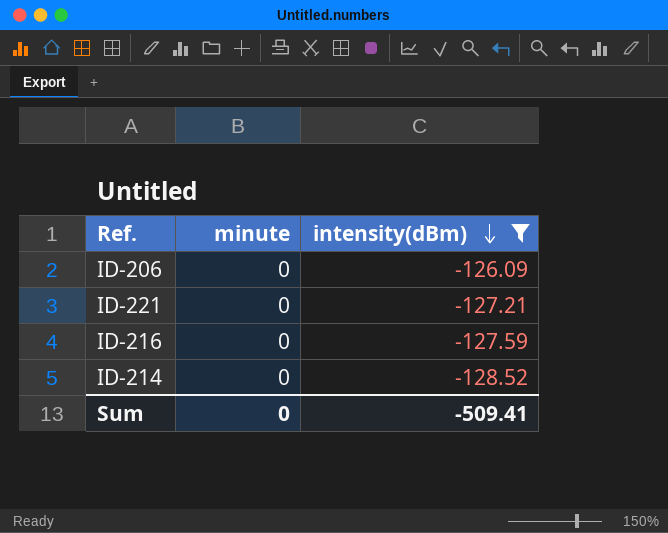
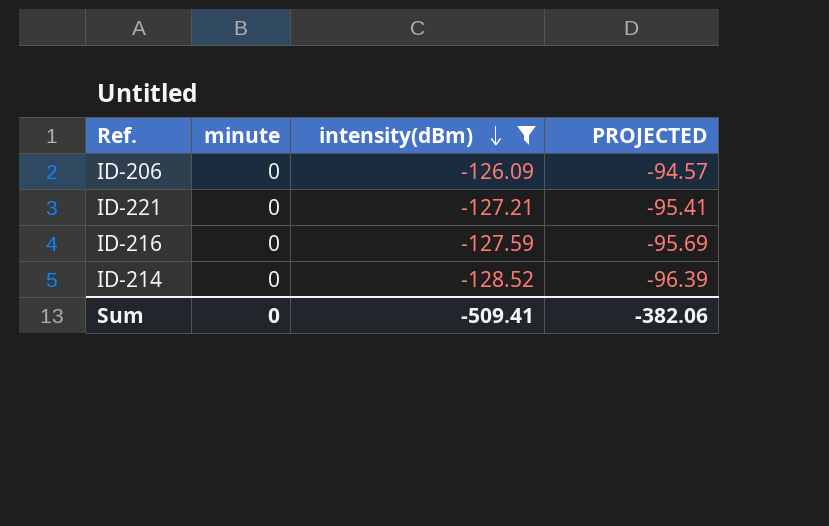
column PROJECTED | formula: none -> [intensity(dBm)] * 0.75

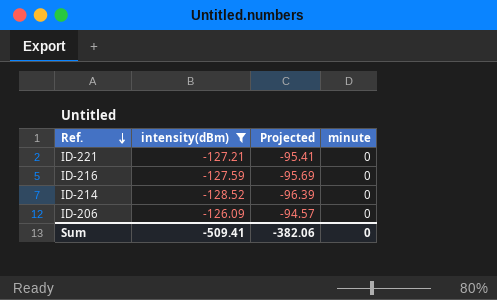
row order: intensity(dBm) descending -> Ref. descending
column name: PROJECTED -> Projected
column minute | position: 2 -> 4

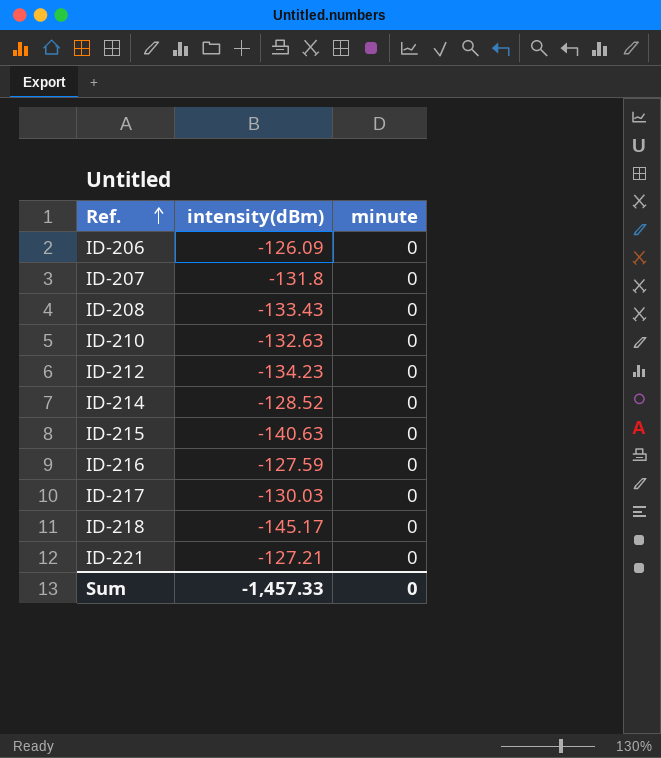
filter: intensity(dBm) >= -128.52 -> none
row order: Ref. descending -> Ref. ascending
column Projected | formula: [intensity(dBm)] * 0.75 -> none
Sum | intensity(dBm): -509.41 -> -1,457.33

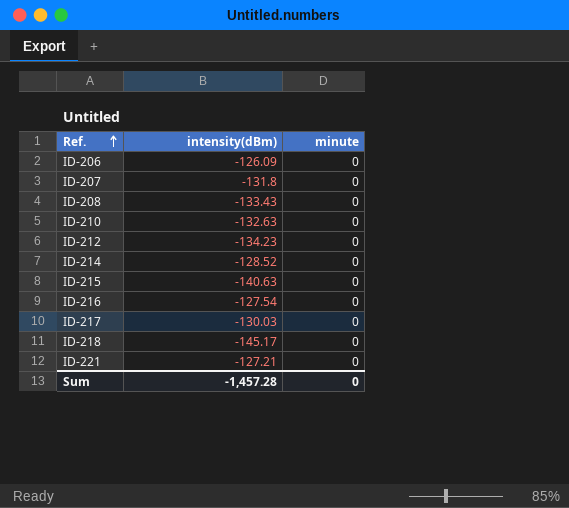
ID-216 | intensity(dBm): -127.59 -> -127.54
Sum | intensity(dBm): -1,457.33 -> -1,457.28

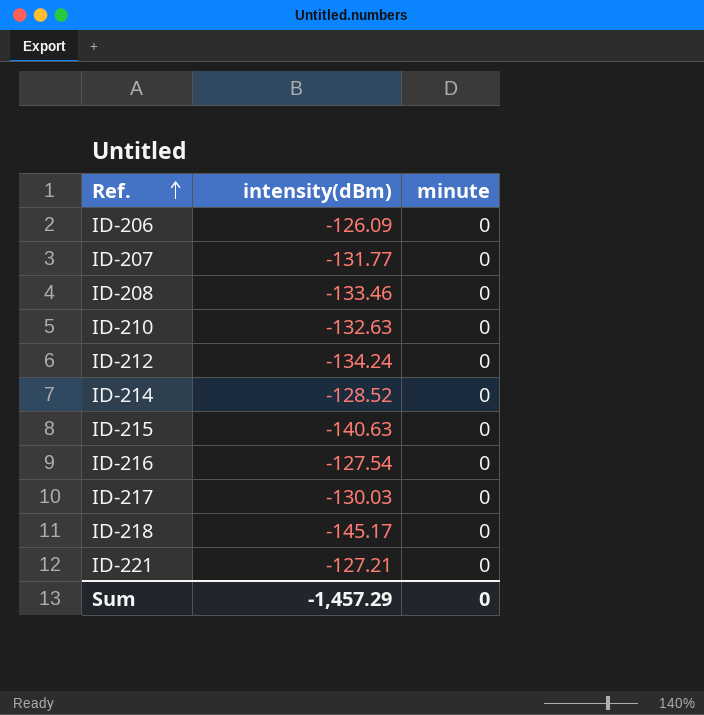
ID-207 | intensity(dBm): -131.8 -> -131.77
ID-208 | intensity(dBm): -133.43 -> -133.46
ID-212 | intensity(dBm): -134.23 -> -134.24
Sum | intensity(dBm): -1,457.28 -> -1,457.29

